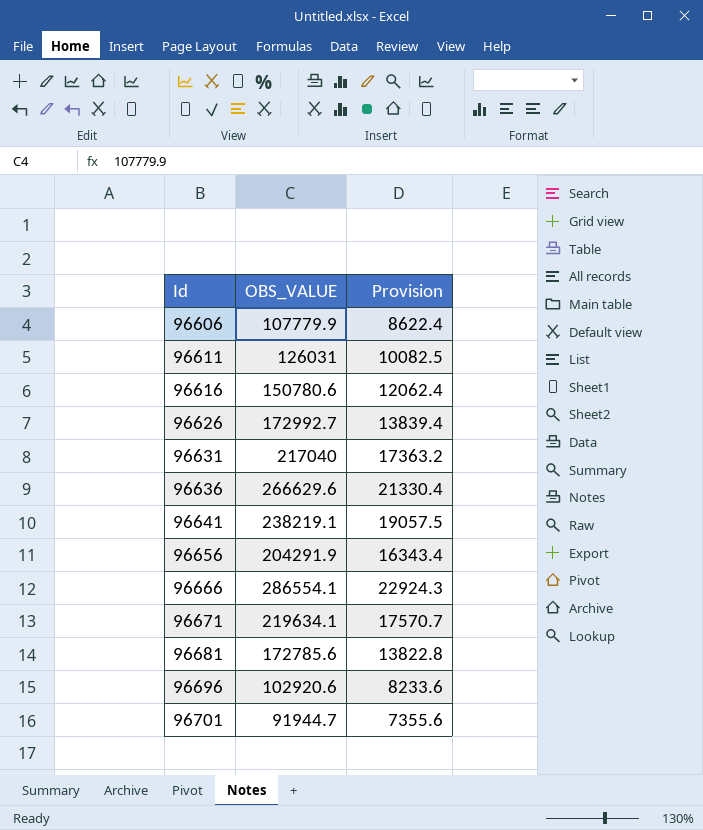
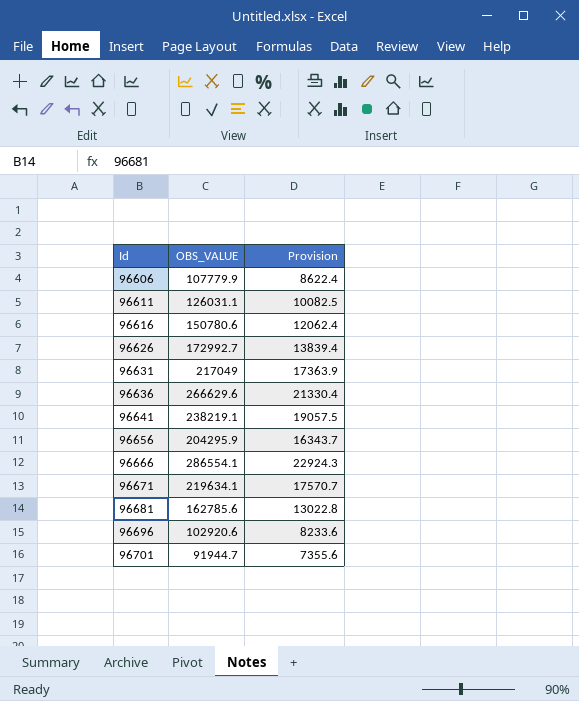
96611 | OBS_VALUE: 126031 -> 126031.1
96631 | OBS_VALUE: 217040 -> 217049
96631 | Provision: 17363.2 -> 17363.9
96656 | OBS_VALUE: 204291.9 -> 204295.9
96656 | Provision: 16343.4 -> 16343.7
96681 | OBS_VALUE: 172785.6 -> 162785.6
96681 | Provision: 13822.8 -> 13022.8

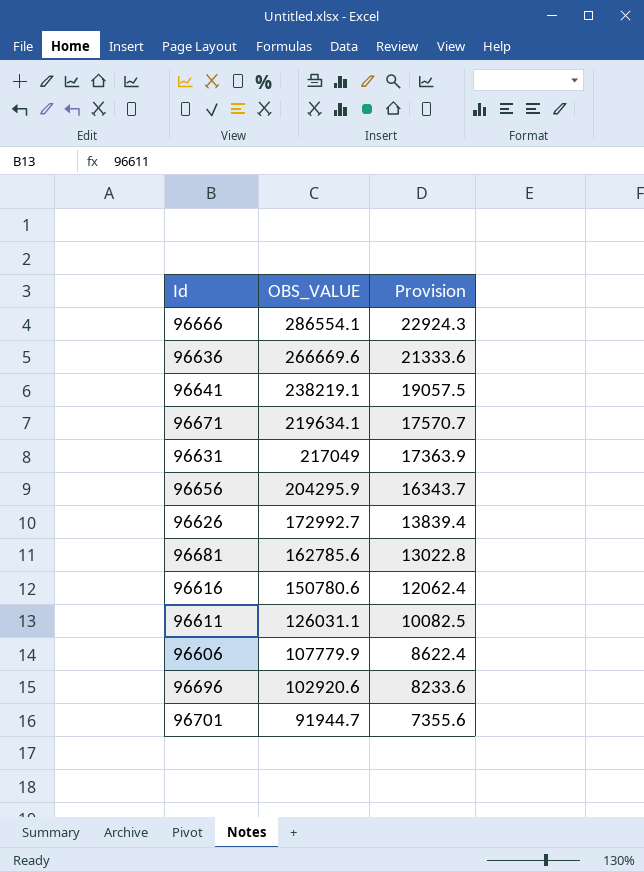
row order: Id ascending -> OBS_VALUE descending
96636 | OBS_VALUE: 266629.6 -> 266669.6
96636 | Provision: 21330.4 -> 21333.6

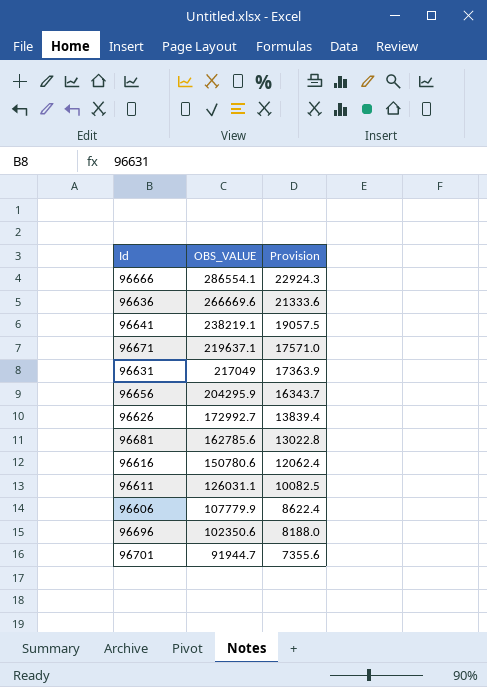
96671 | OBS_VALUE: 219634.1 -> 219637.1
96671 | Provision: 17570.7 -> 17571.0
96696 | OBS_VALUE: 102920.6 -> 102350.6
96696 | Provision: 8233.6 -> 8188.0

